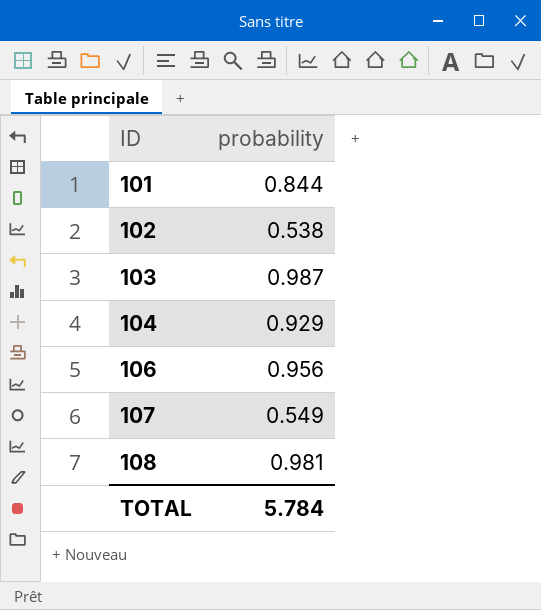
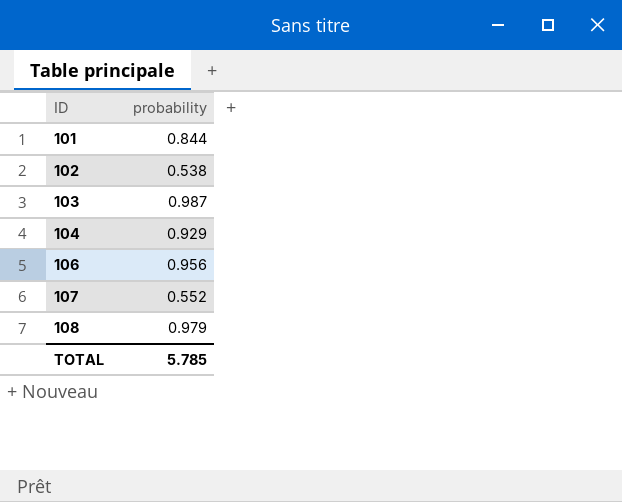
107 | probability: 0.549 -> 0.552
108 | probability: 0.981 -> 0.979
TOTAL | probability: 5.784 -> 5.785

